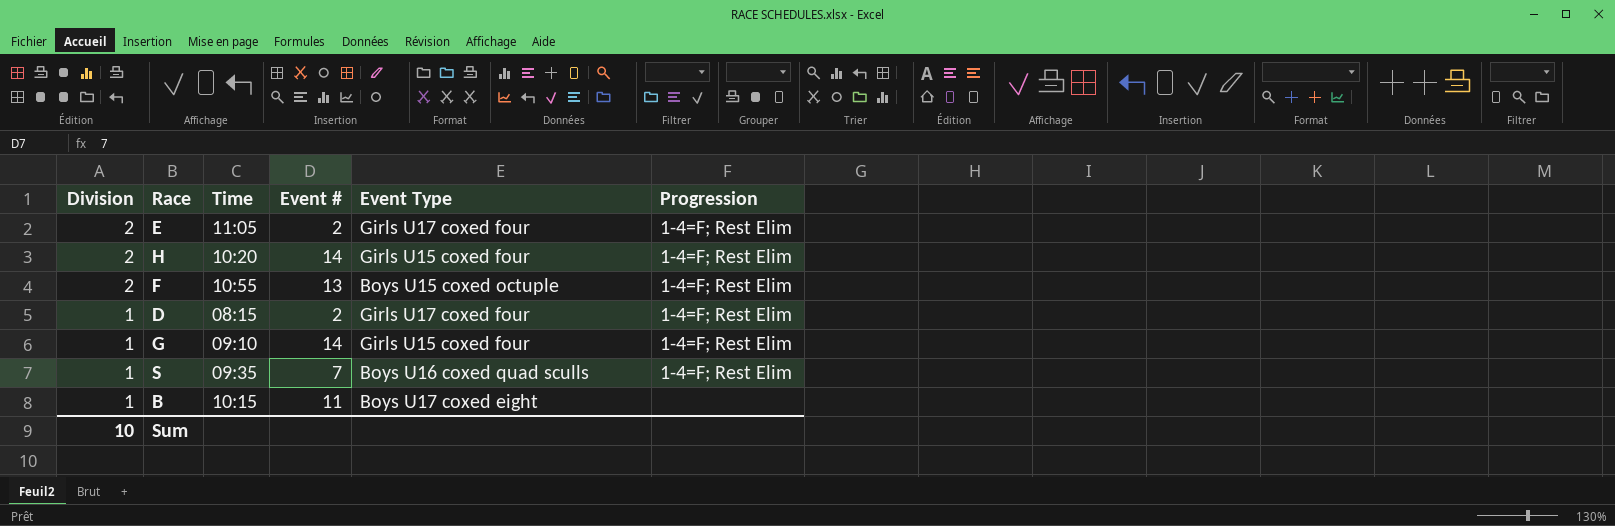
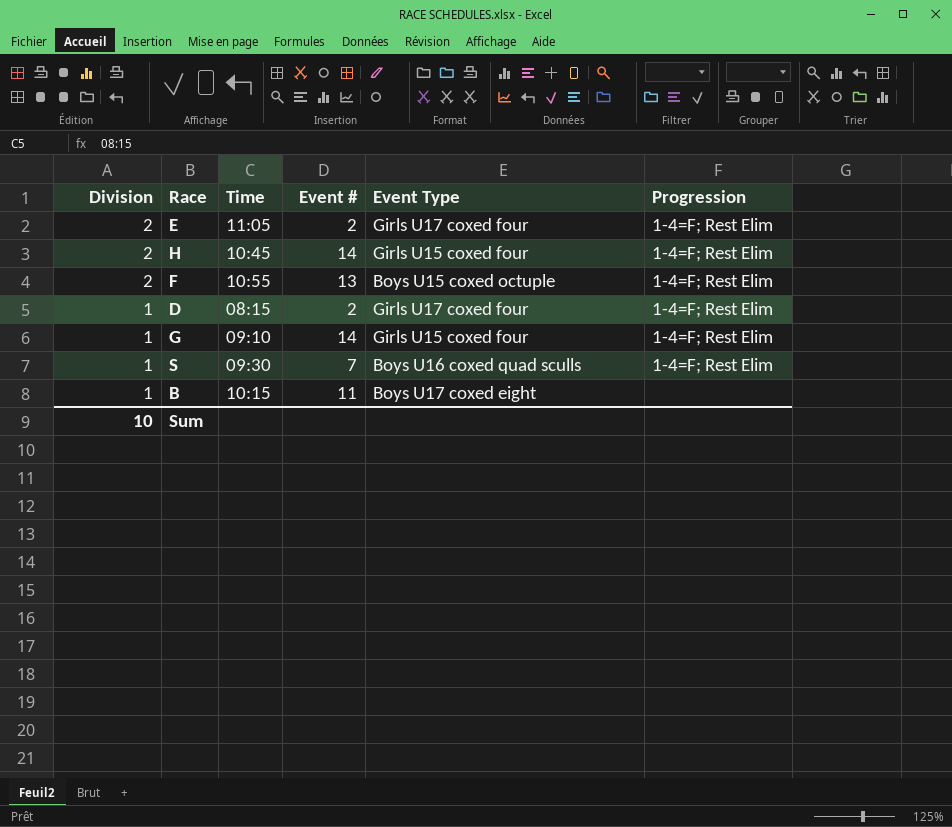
H | Time: 10:20 -> 10:45
S | Time: 09:35 -> 09:30

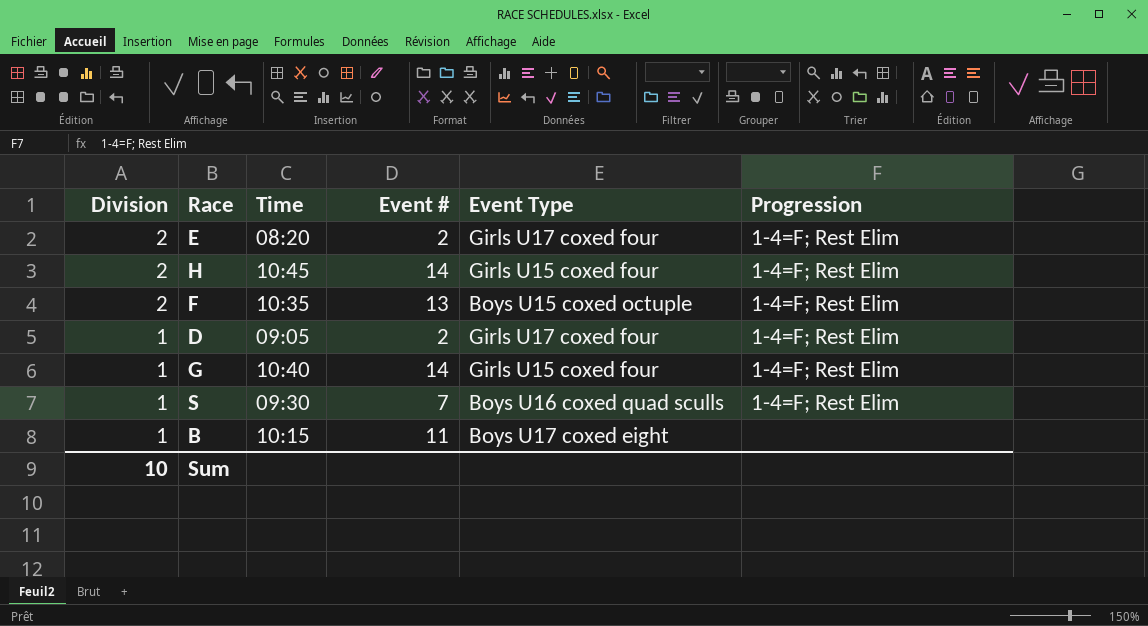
E | Time: 11:05 -> 08:20
F | Time: 10:55 -> 10:35
D | Time: 08:15 -> 09:05
G | Time: 09:10 -> 10:40

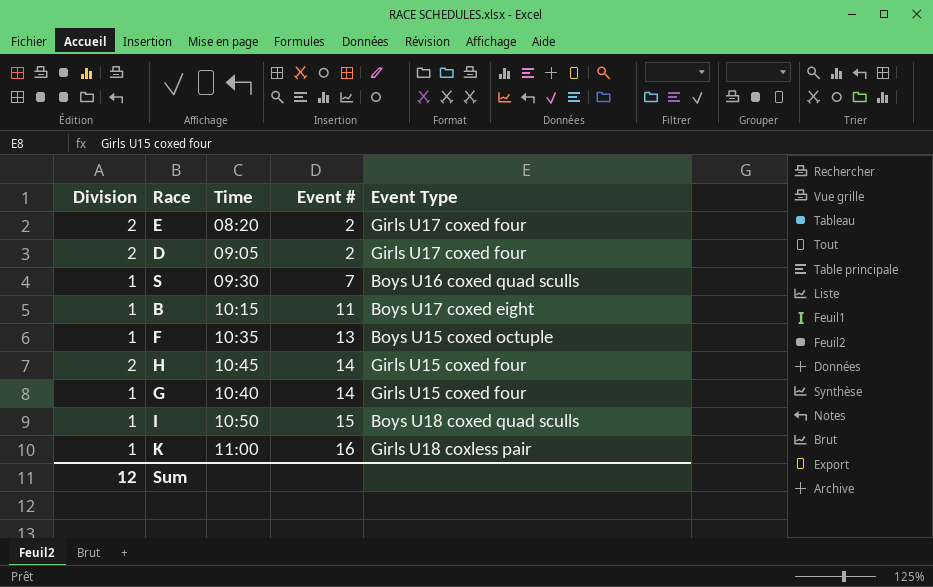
row order: Division descending -> Event # ascending
column Progression | position: 6 -> none
D | Division: 1 -> 2
F | Division: 2 -> 1
row I: none -> 1 | 10:50 | 15 | Boys U18 coxed quad sculls
row K: none -> 1 | 11:00 | 16 | Girls U18 coxless pair
Sum | Division: 10 -> 12

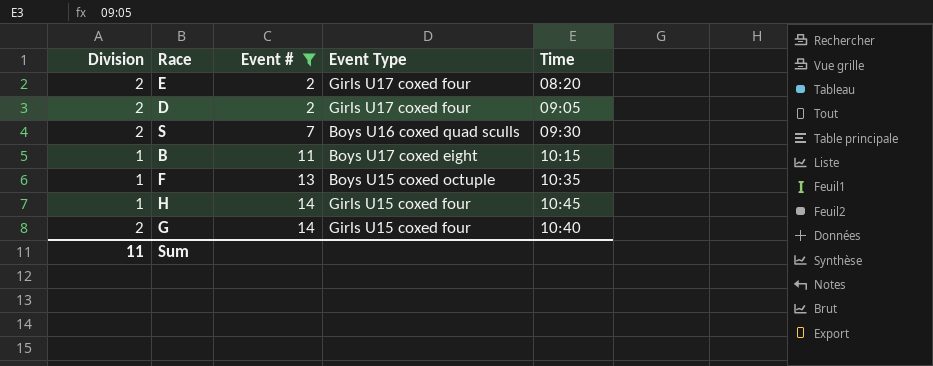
filter: none -> Event # <= 14
column Time | position: 3 -> 5
S | Division: 1 -> 2
H | Division: 2 -> 1
G | Division: 1 -> 2
Sum | Division: 12 -> 11

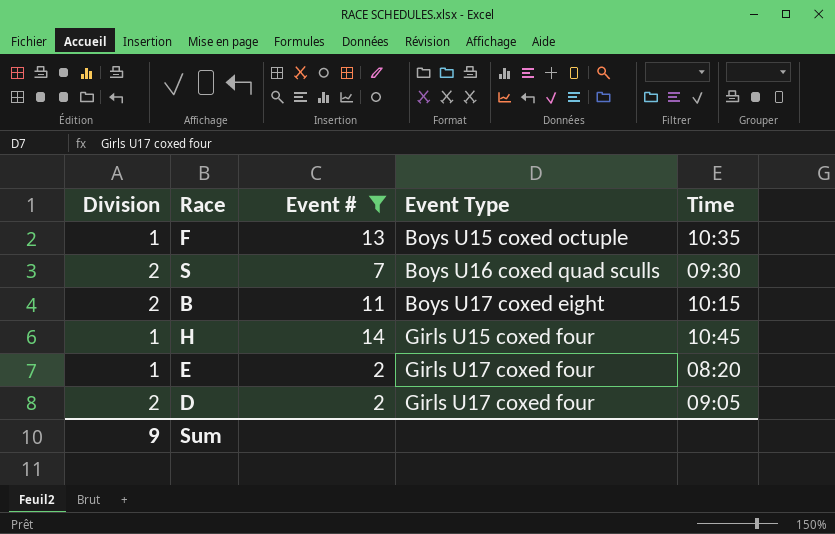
row order: Event # ascending -> Event Type ascending
row G: 2 | 14 | Girls U15 coxed four | 10:40 -> none
B | Division: 1 -> 2
E | Division: 2 -> 1
Sum | Division: 11 -> 9

